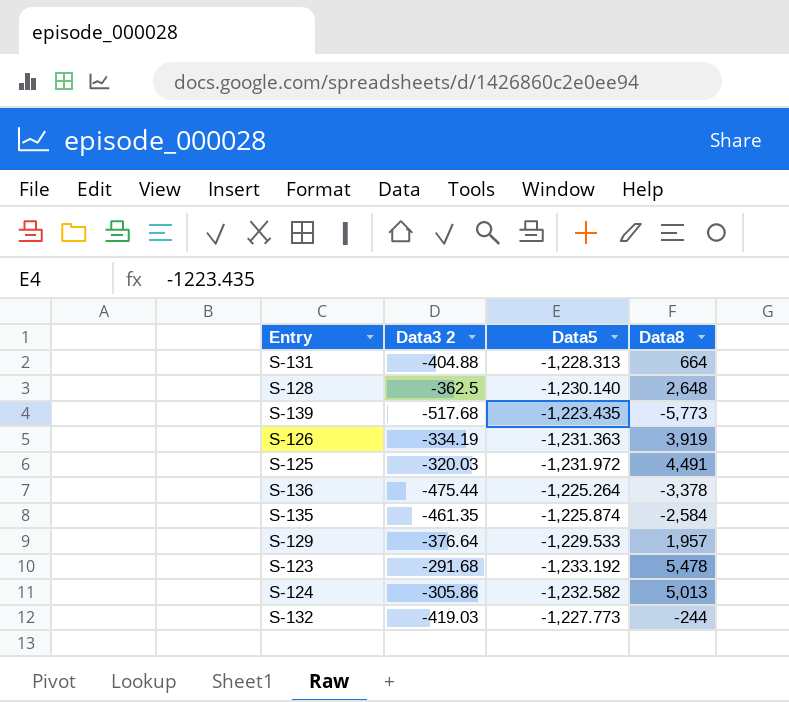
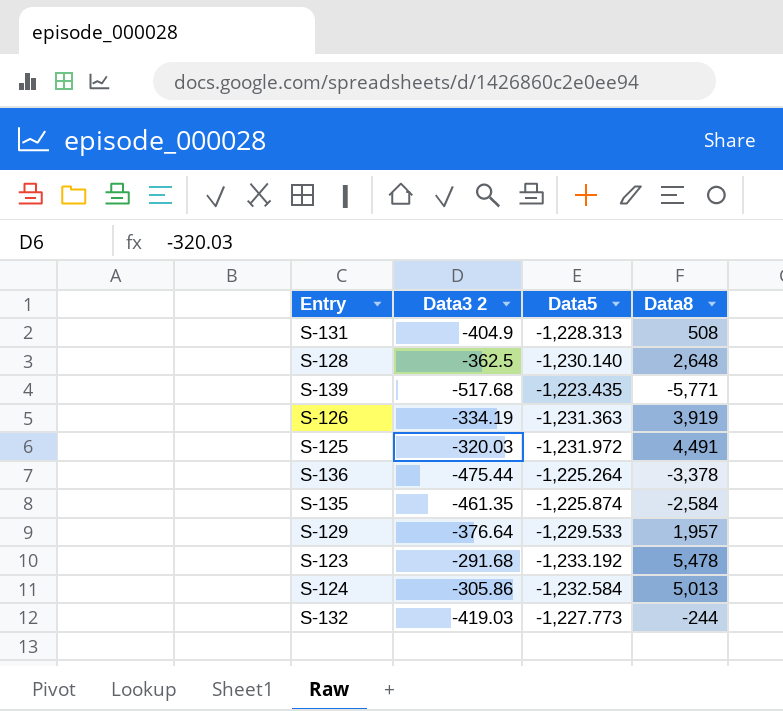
S-131 | Data3 2: -404.88 -> -404.9
S-131 | Data8: 664 -> 508
S-139 | Data8: -5,773 -> -5,771
S-124 | Data5: -1,232.582 -> -1,232.584

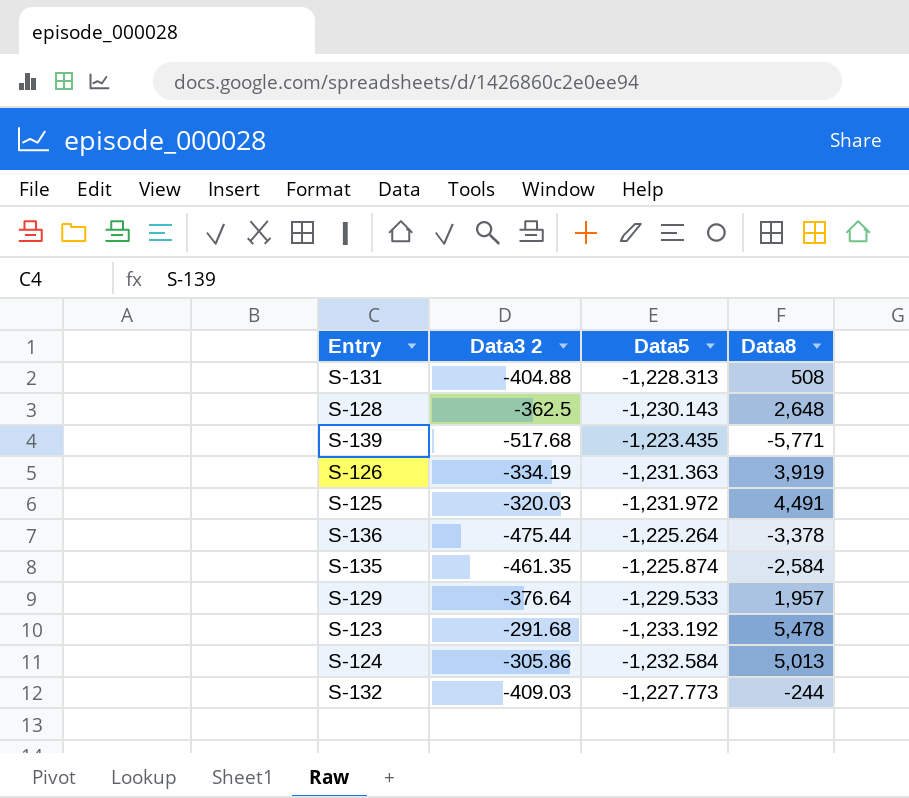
S-131 | Data3 2: -404.9 -> -404.88
S-128 | Data5: -1,230.140 -> -1,230.143
S-132 | Data3 2: -419.03 -> -409.03

